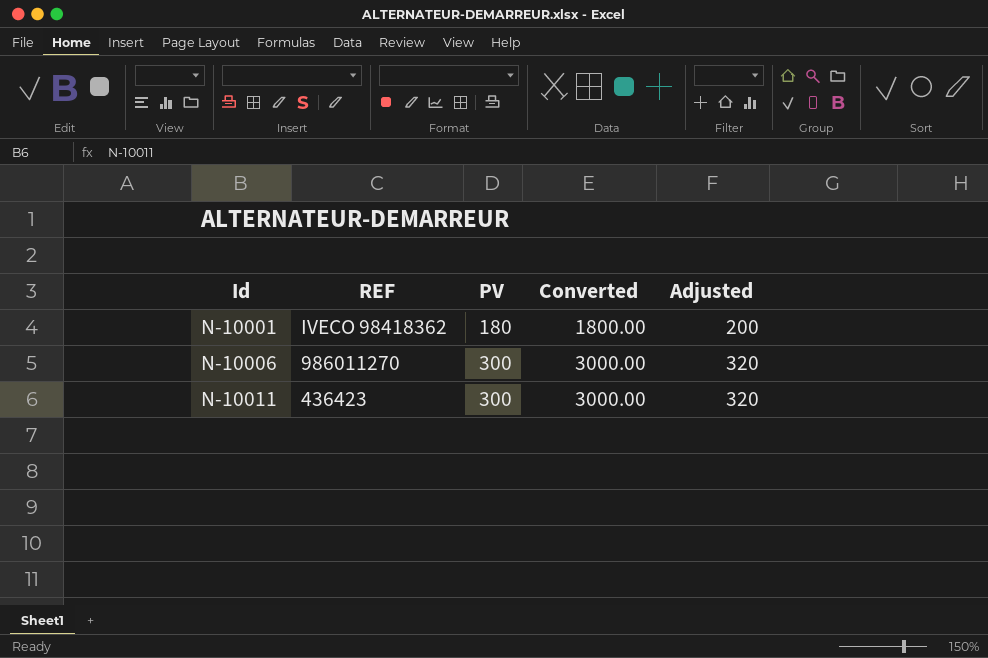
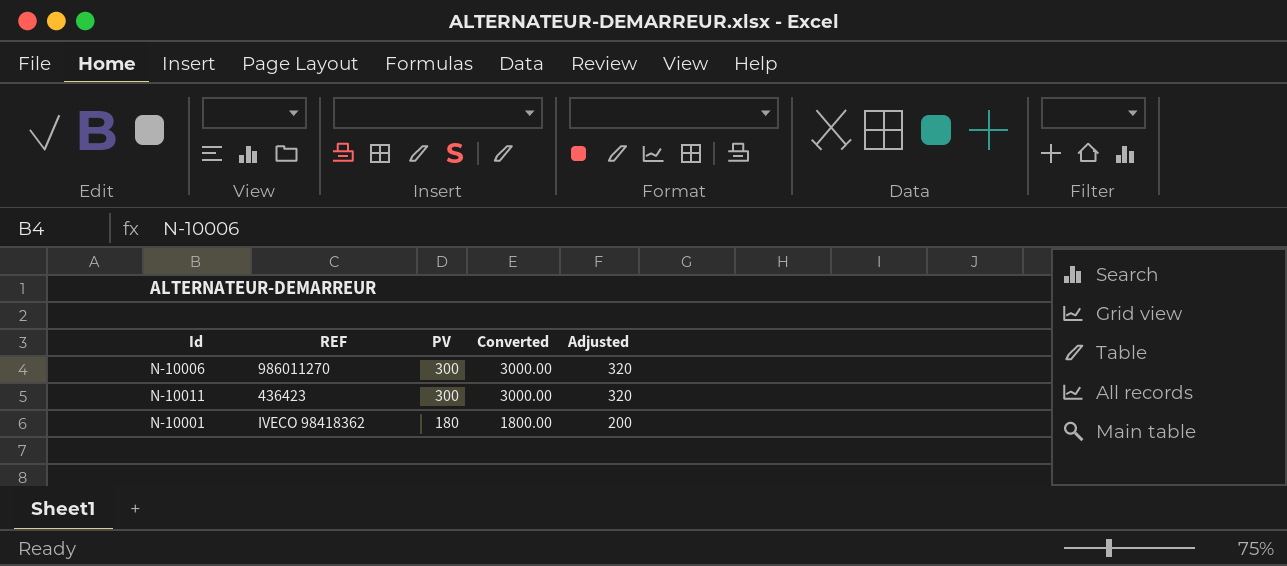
row order: Id ascending -> PV descending

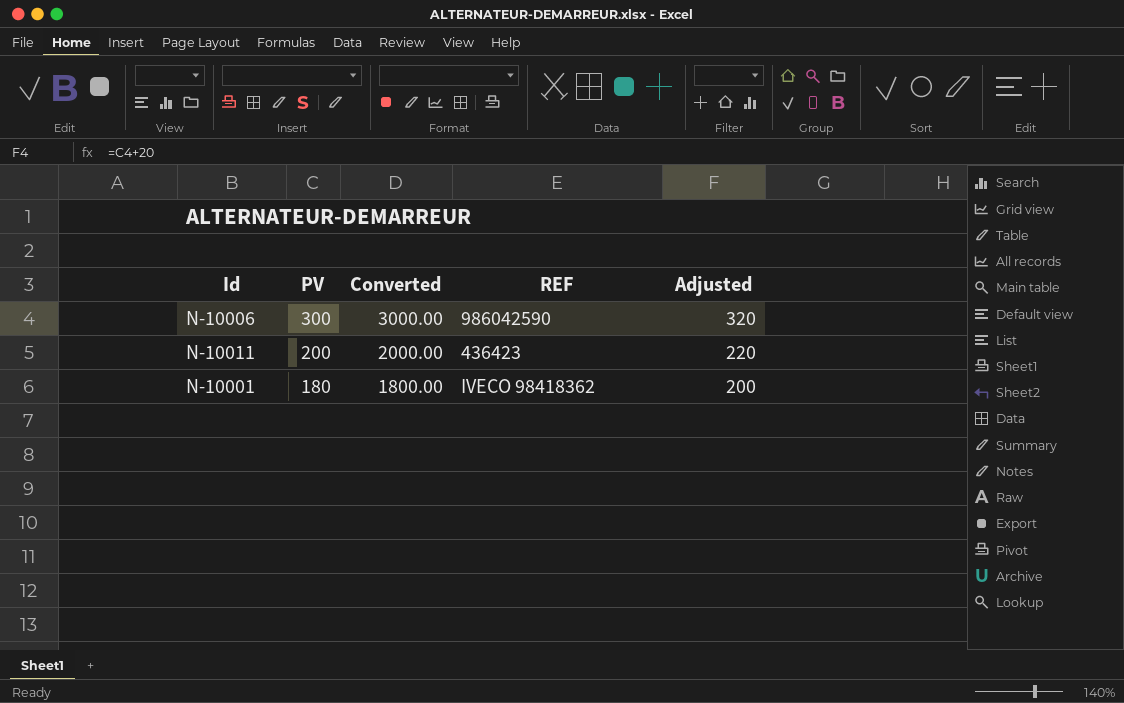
column REF | position: 2 -> 4
N-10006 | REF: 986011270 -> 986042590
N-10011 | PV: 300 -> 200
N-10011 | Converted: 3000.00 -> 2000.00
N-10011 | Adjusted: 320 -> 220

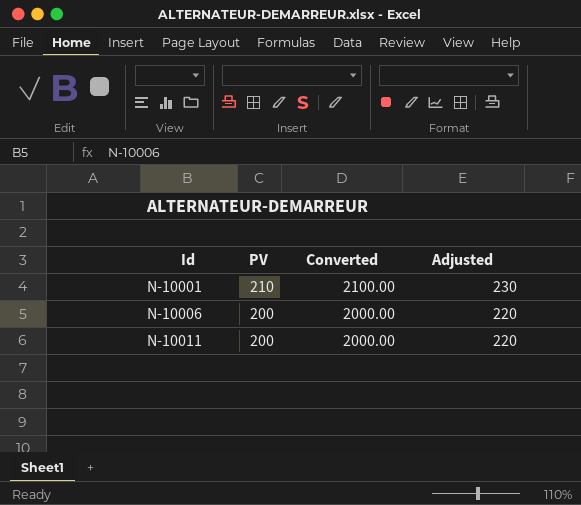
row order: PV descending -> Id ascending
column REF | position: 4 -> none
N-10001 | PV: 180 -> 210
N-10001 | Converted: 1800.00 -> 2100.00
N-10001 | Adjusted: 200 -> 230
N-10006 | PV: 300 -> 200
N-10006 | Converted: 3000.00 -> 2000.00
N-10006 | Adjusted: 320 -> 220

